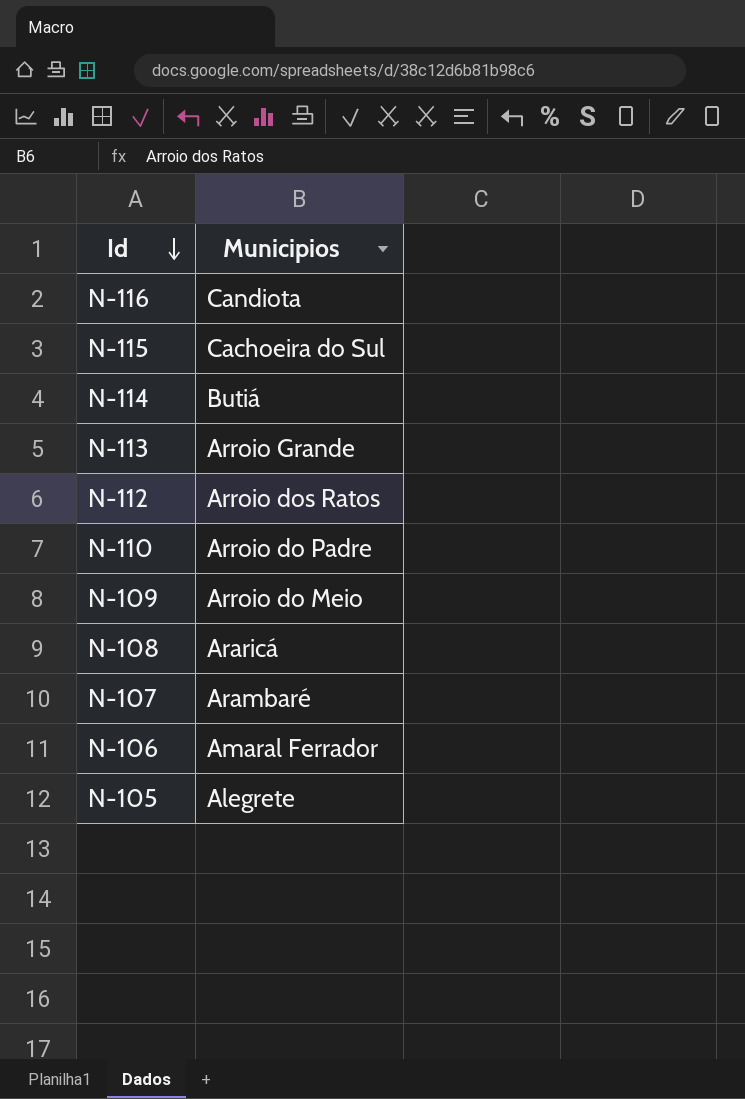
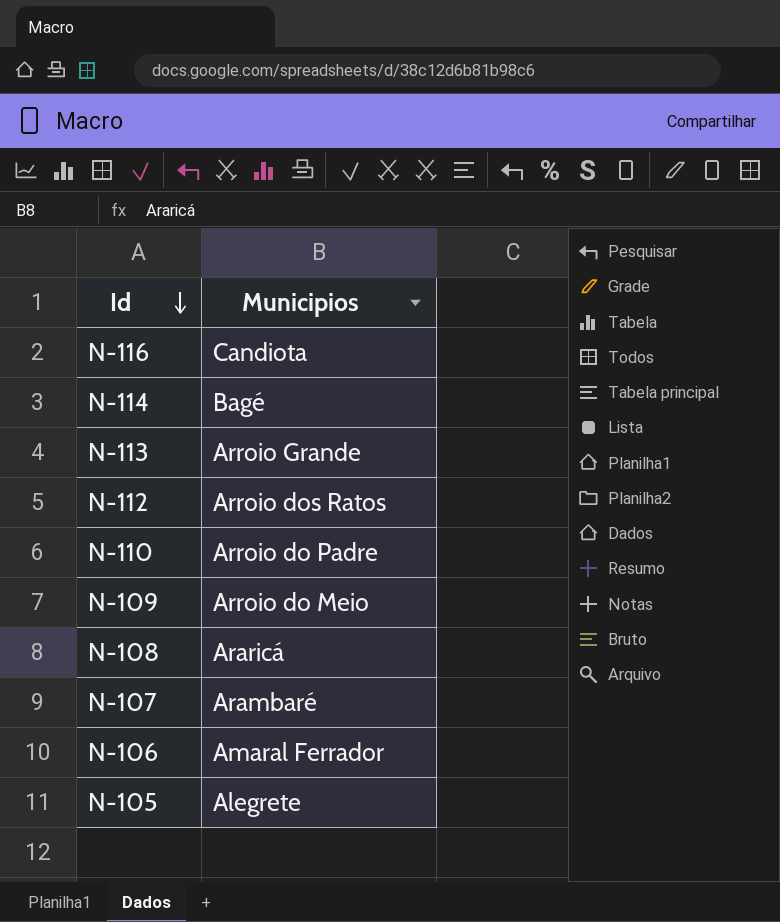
row N-115: Cachoeira do Sul -> none
N-114 | Municipios: Butiá -> Bagé

